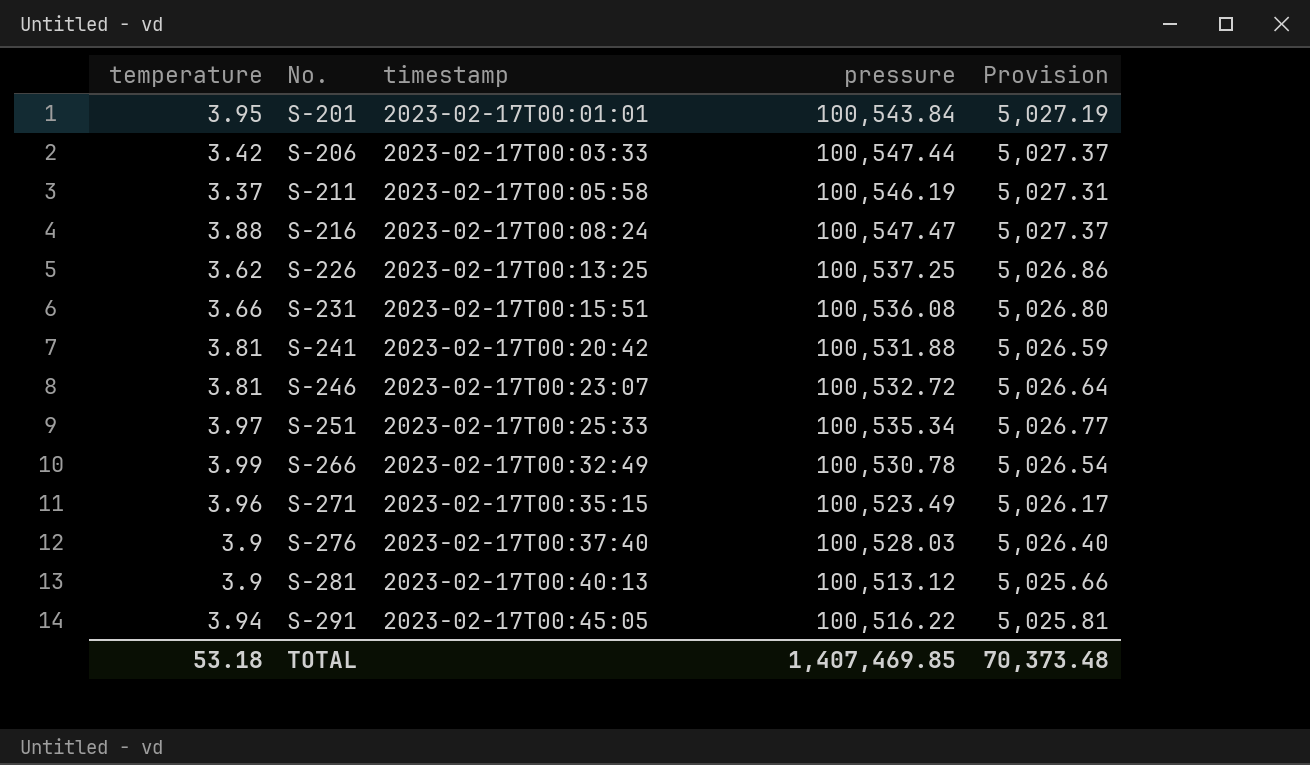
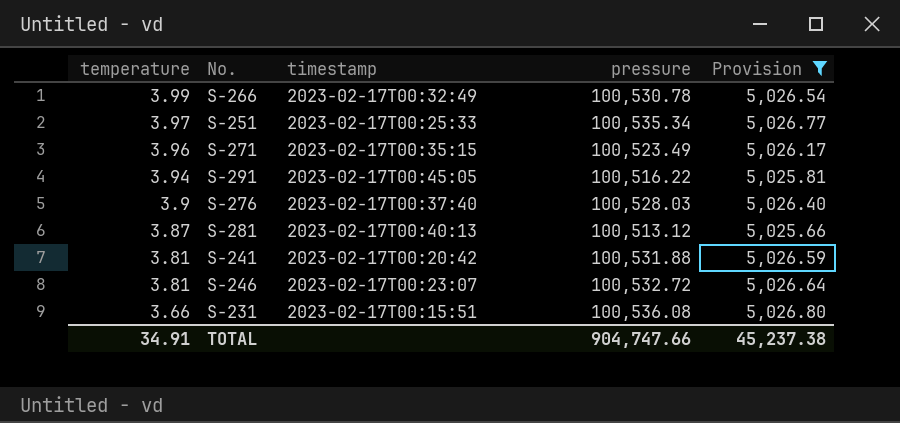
filter: none -> Provision <= 5,026.80
row order: No. ascending -> temperature descending
S-281 | temperature: 3.9 -> 3.87
TOTAL | temperature: 53.18 -> 34.91
TOTAL | pressure: 1,407,469.85 -> 904,747.66
TOTAL | Provision: 70,373.48 -> 45,237.38

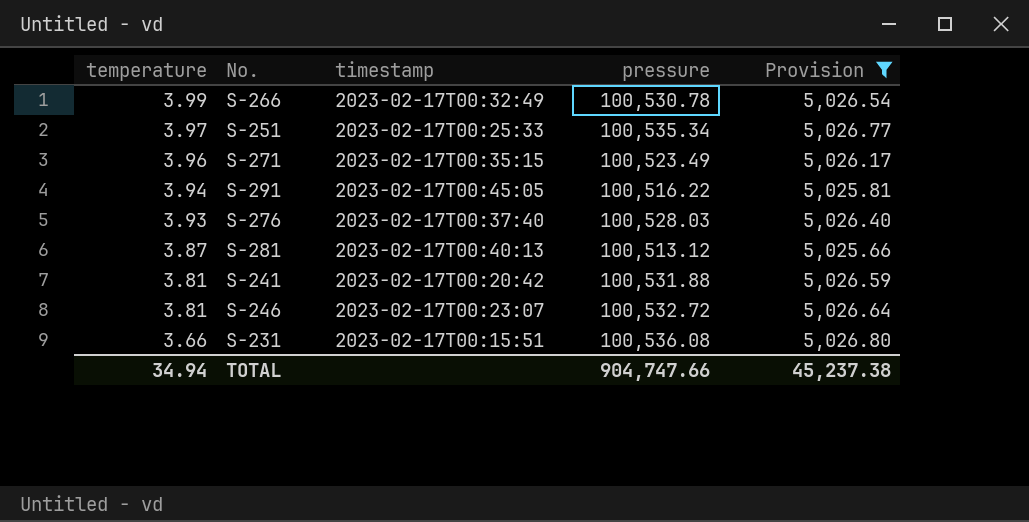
S-276 | temperature: 3.9 -> 3.93
TOTAL | temperature: 34.91 -> 34.94

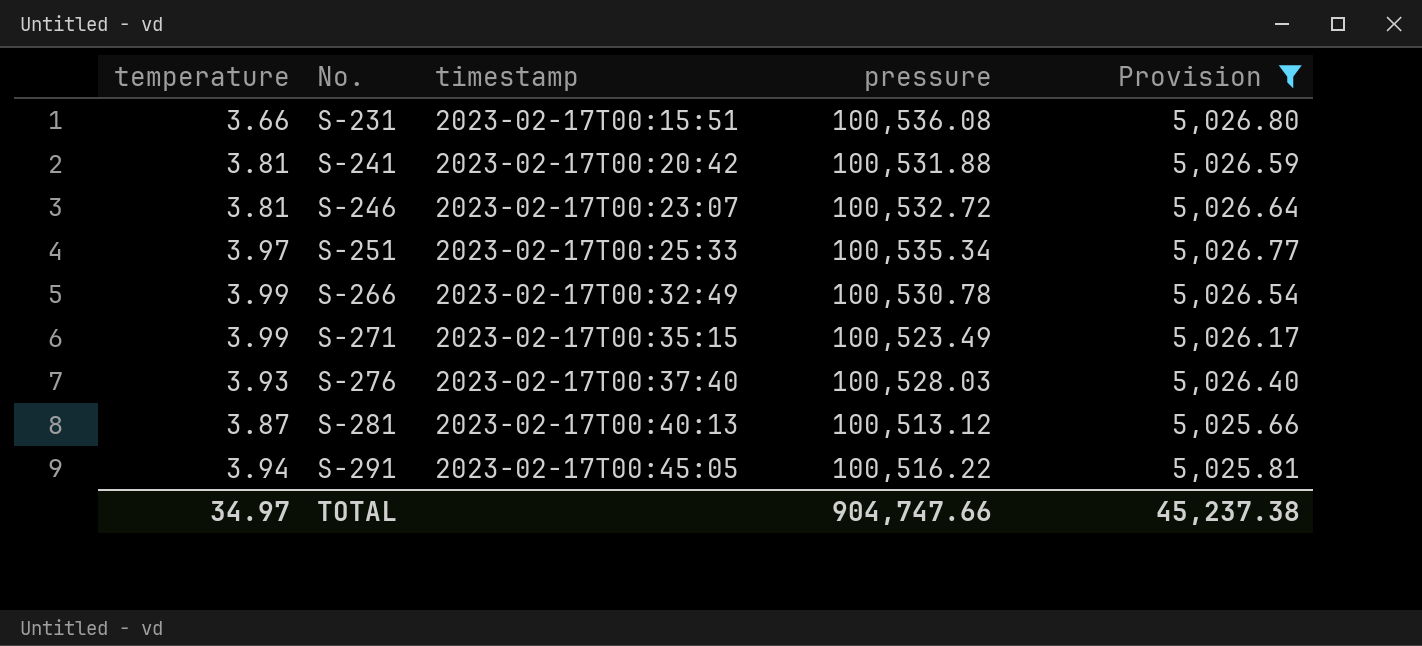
row order: temperature descending -> No. ascending
S-271 | temperature: 3.96 -> 3.99
TOTAL | temperature: 34.94 -> 34.97

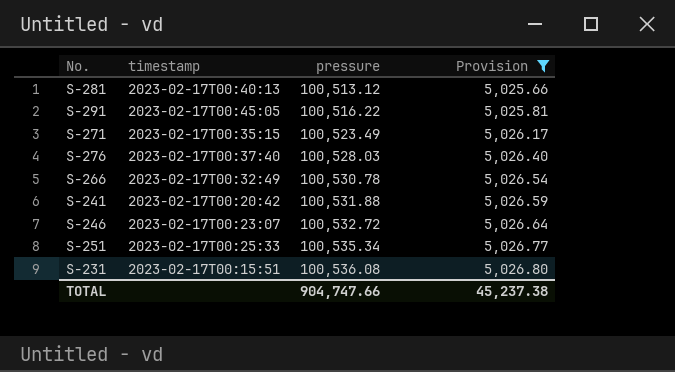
row order: No. ascending -> pressure ascending
column temperature | position: 1 -> none

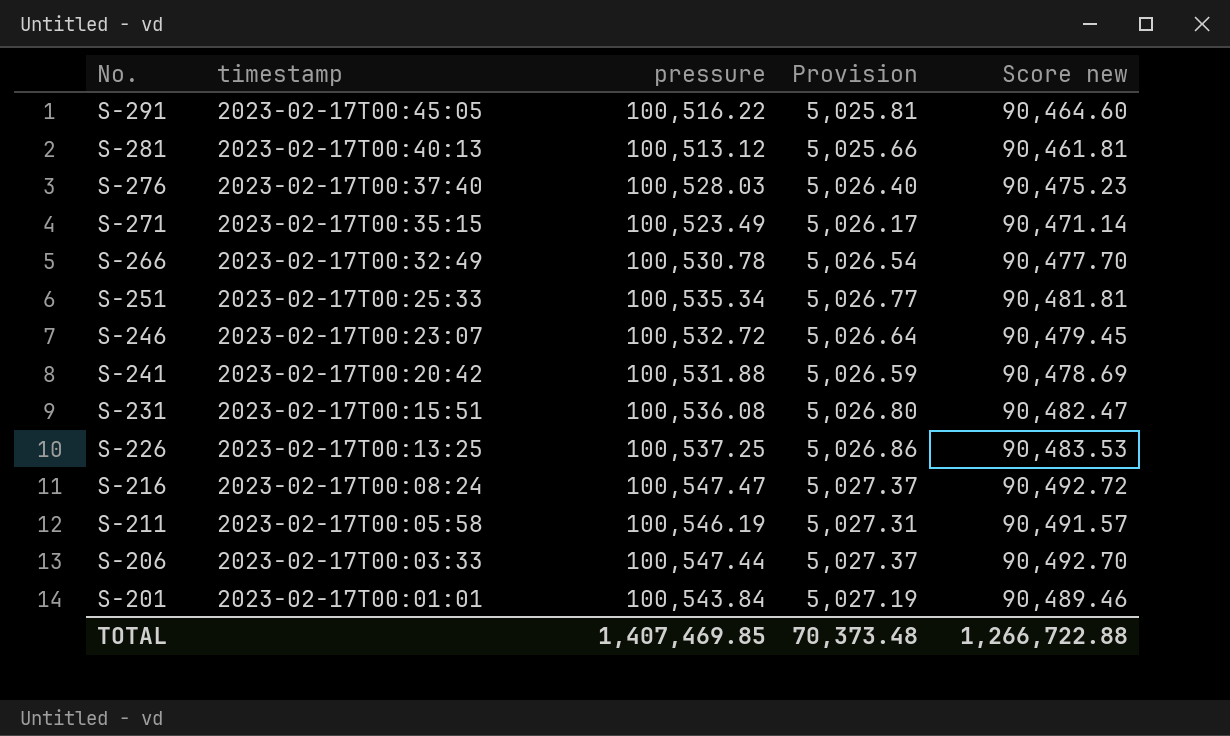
filter: Provision <= 5,026.80 -> none
row order: pressure ascending -> No. descending
column Score new | formula: none -> [pressure] * 0.9
TOTAL | pressure: 904,747.66 -> 1,407,469.85
TOTAL | Provision: 45,237.38 -> 70,373.48

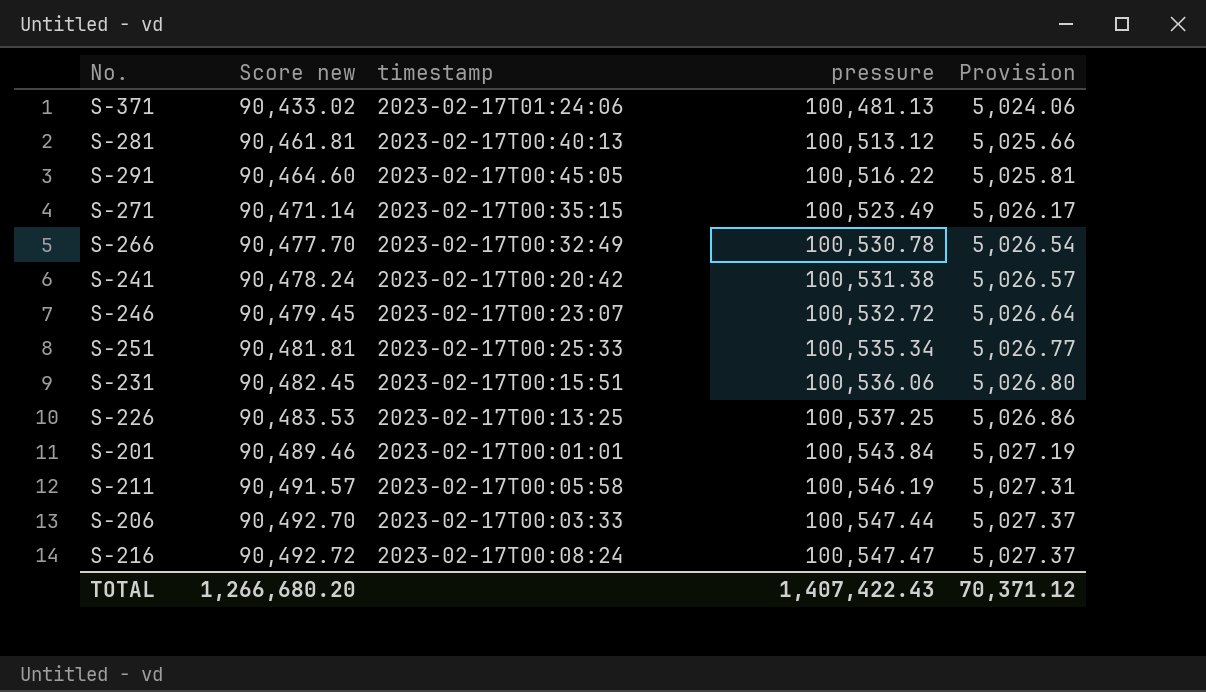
row order: No. descending -> Score new ascending
column Score new | position: 5 -> 2
row S-276: 2023-02-17T00:37:40 | 100,528.03 | 5,026.40 | 90,475.23 -> none
row S-371: none -> 90,433.02 | 2023-02-17T01:24:06 | 100,481.13 | 5,024.06
S-241 | Score new: 90,478.69 -> 90,478.24
S-241 | pressure: 100,531.88 -> 100,531.38
S-241 | Provision: 5,026.59 -> 5,026.57
S-231 | Score new: 90,482.47 -> 90,482.45
S-231 | pressure: 100,536.08 -> 100,536.06
TOTAL | Score new: 1,266,722.88 -> 1,266,680.20
TOTAL | pressure: 1,407,469.85 -> 1,407,422.43
TOTAL | Provision: 70,373.48 -> 70,371.12

